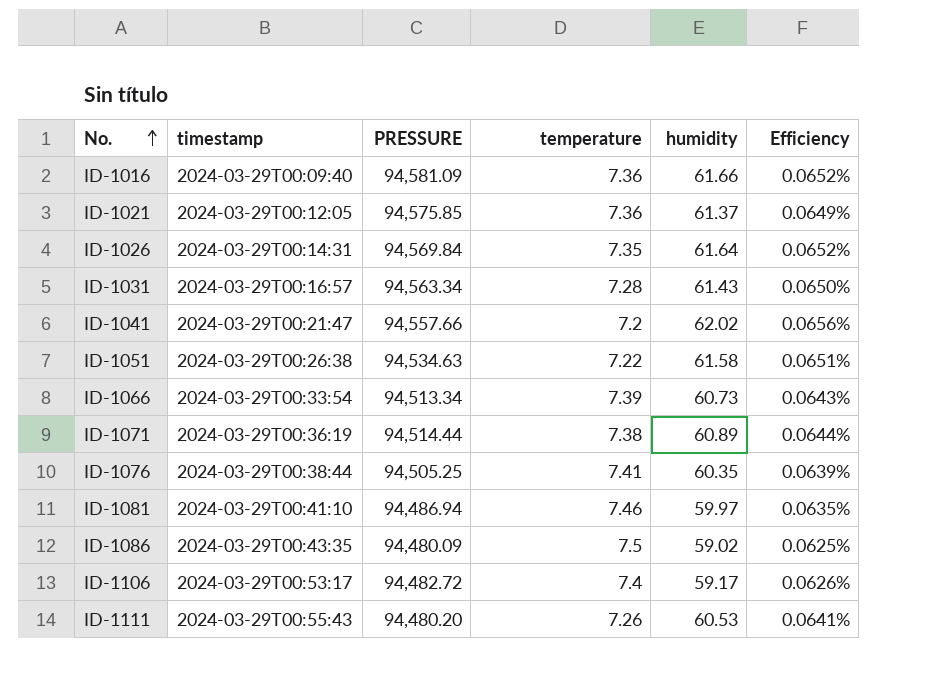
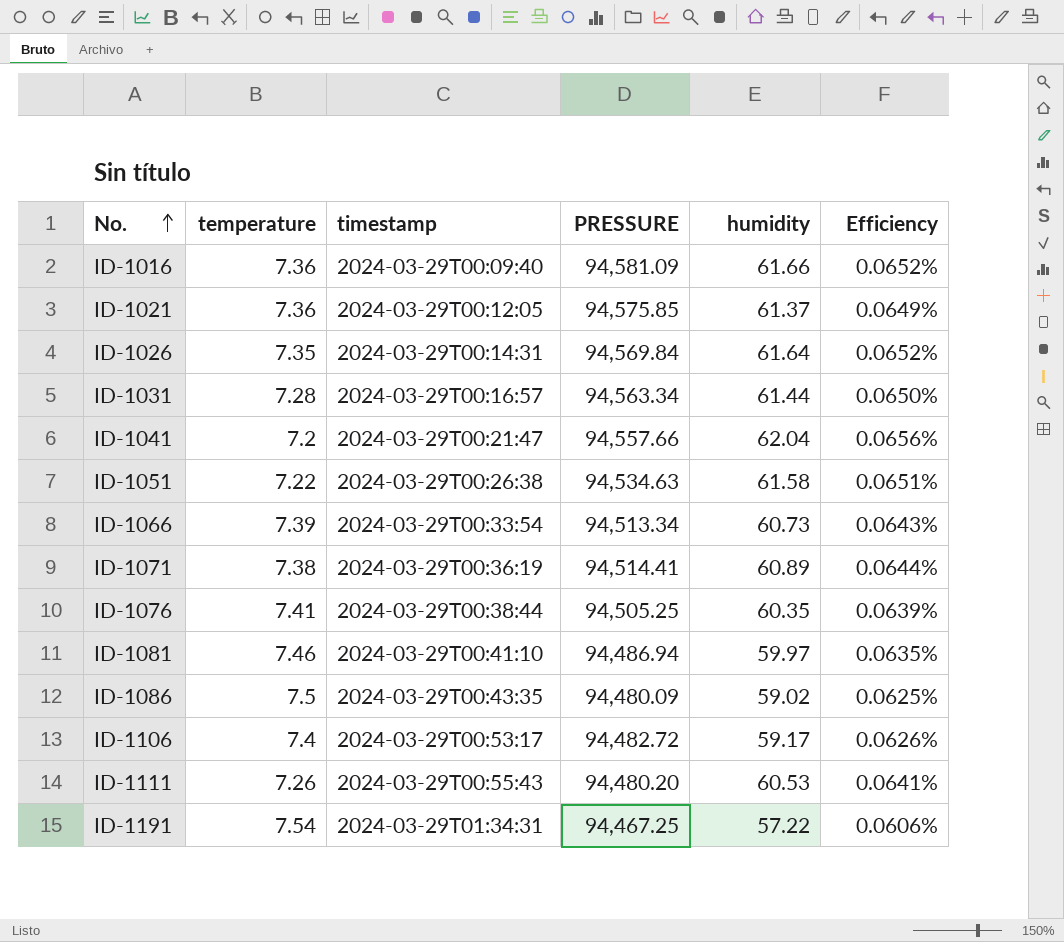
column temperature | position: 4 -> 2
ID-1031 | humidity: 61.43 -> 61.44
ID-1041 | humidity: 62.02 -> 62.04
ID-1071 | PRESSURE: 94,514.44 -> 94,514.41
row ID-1191: none -> 7.54 | 2024-03-29T01:34:31 | 94,467.25 | 57.22 | 0.0606%

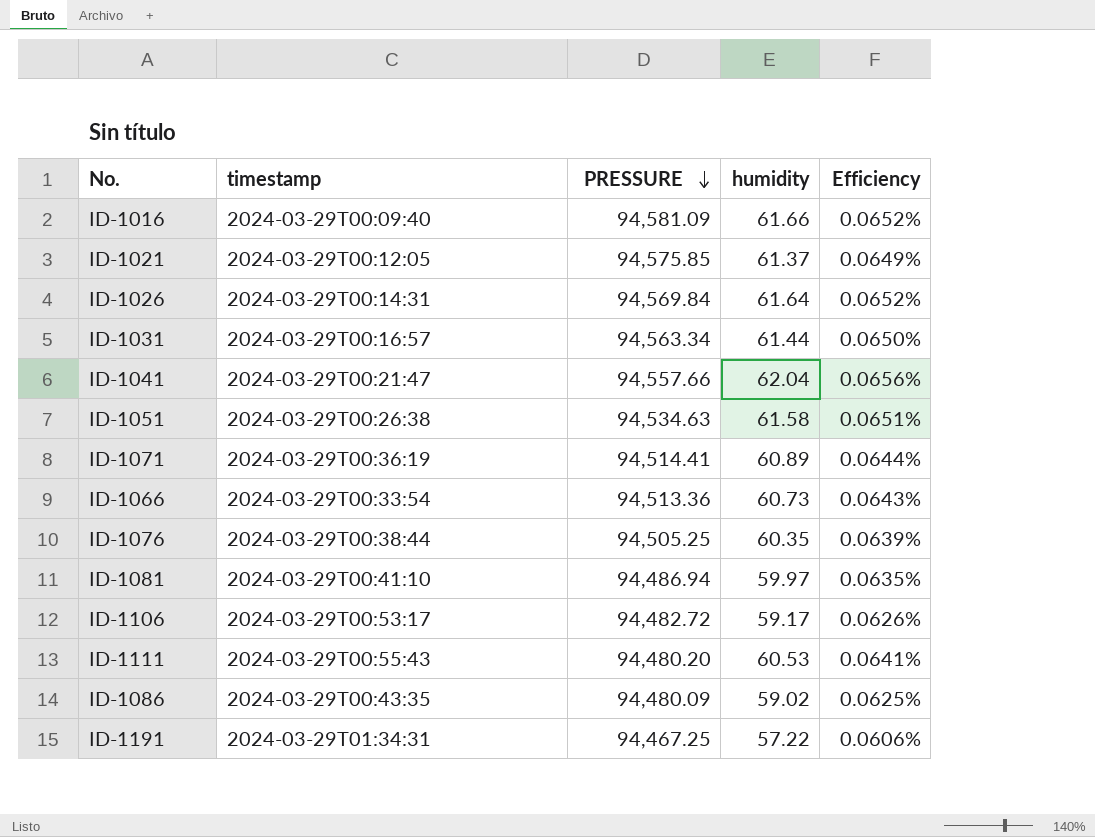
row order: No. ascending -> PRESSURE descending
column temperature | position: 2 -> none
ID-1066 | PRESSURE: 94,513.34 -> 94,513.36

